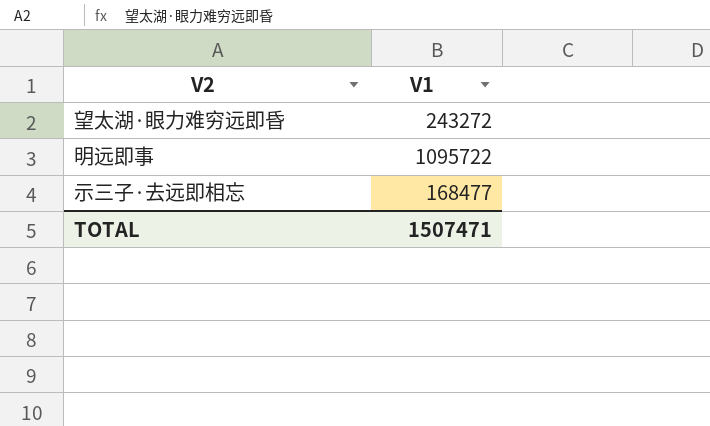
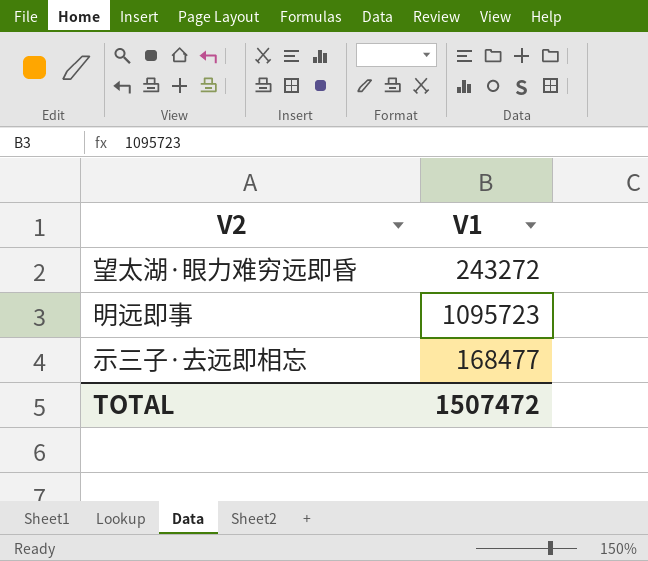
明远即事 | V1: 1095722 -> 1095723
TOTAL | V1: 1507471 -> 1507472

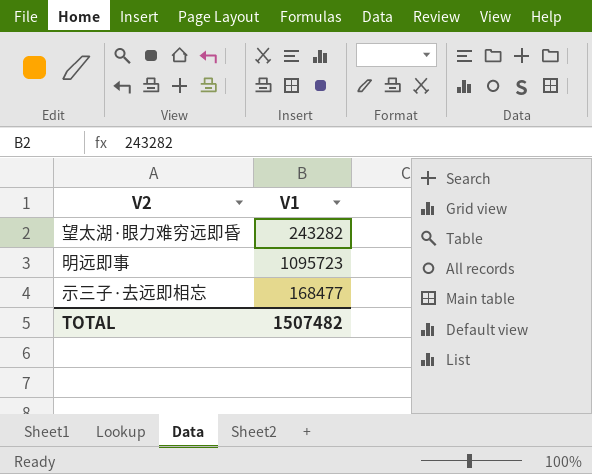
望太湖·眼力难穷远即昏 | V1: 243272 -> 243282
TOTAL | V1: 1507472 -> 1507482

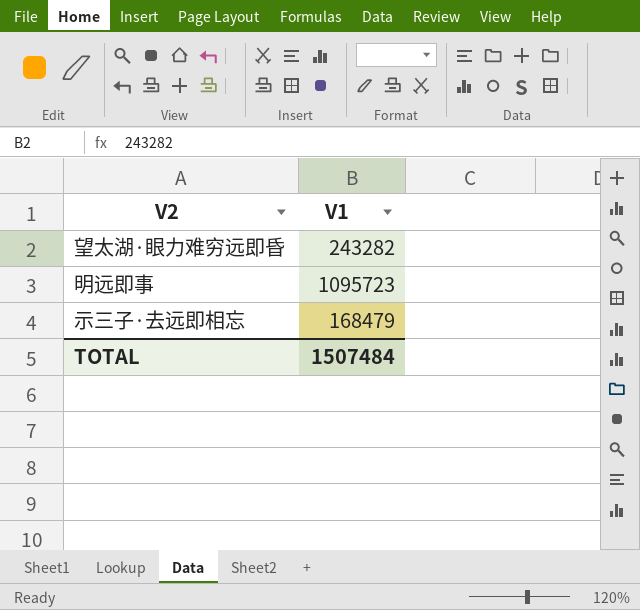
示三子·去远即相忘 | V1: 168477 -> 168479
TOTAL | V1: 1507482 -> 1507484

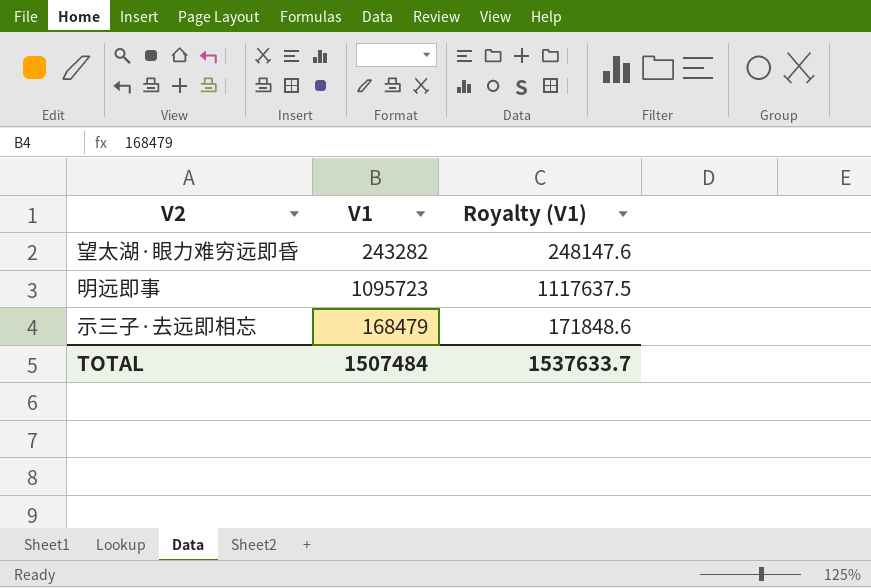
column Royalty (V1) | formula: none -> [V1] * 1.02

